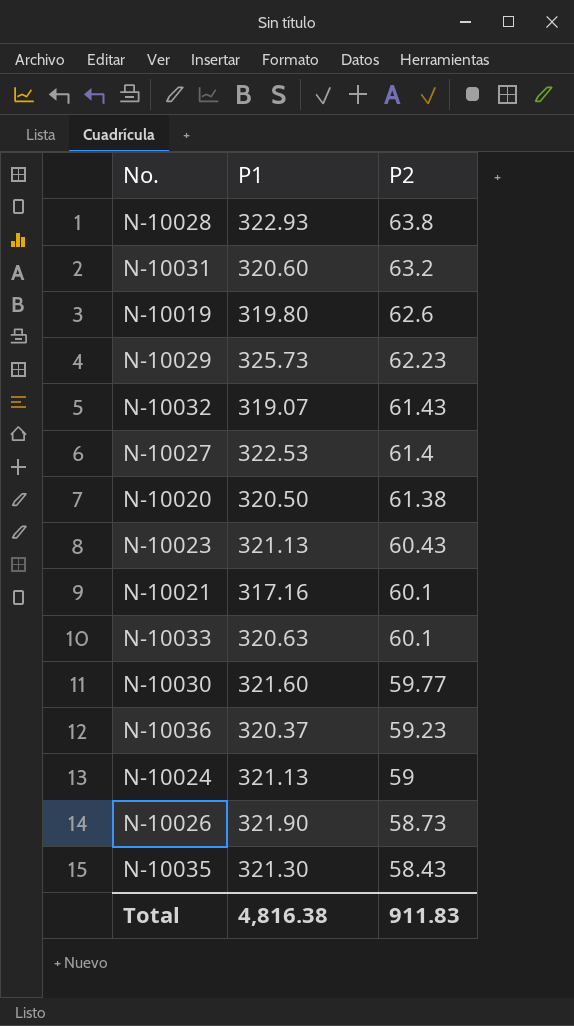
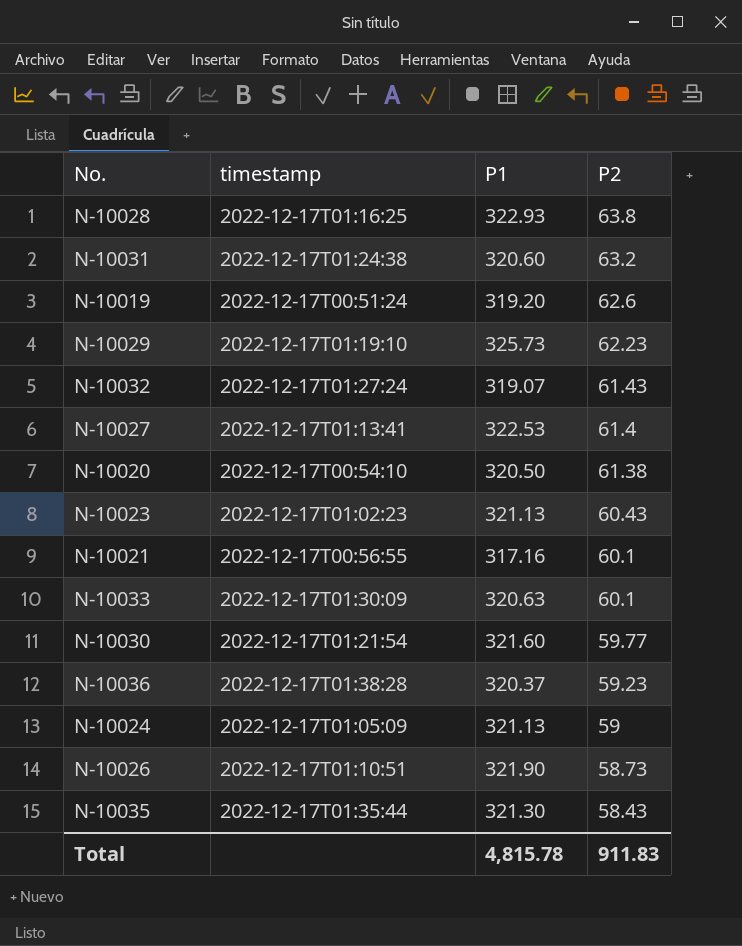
column timestamp | position: none -> 2
N-10019 | P1: 319.80 -> 319.20
Total | P1: 4,816.38 -> 4,815.78

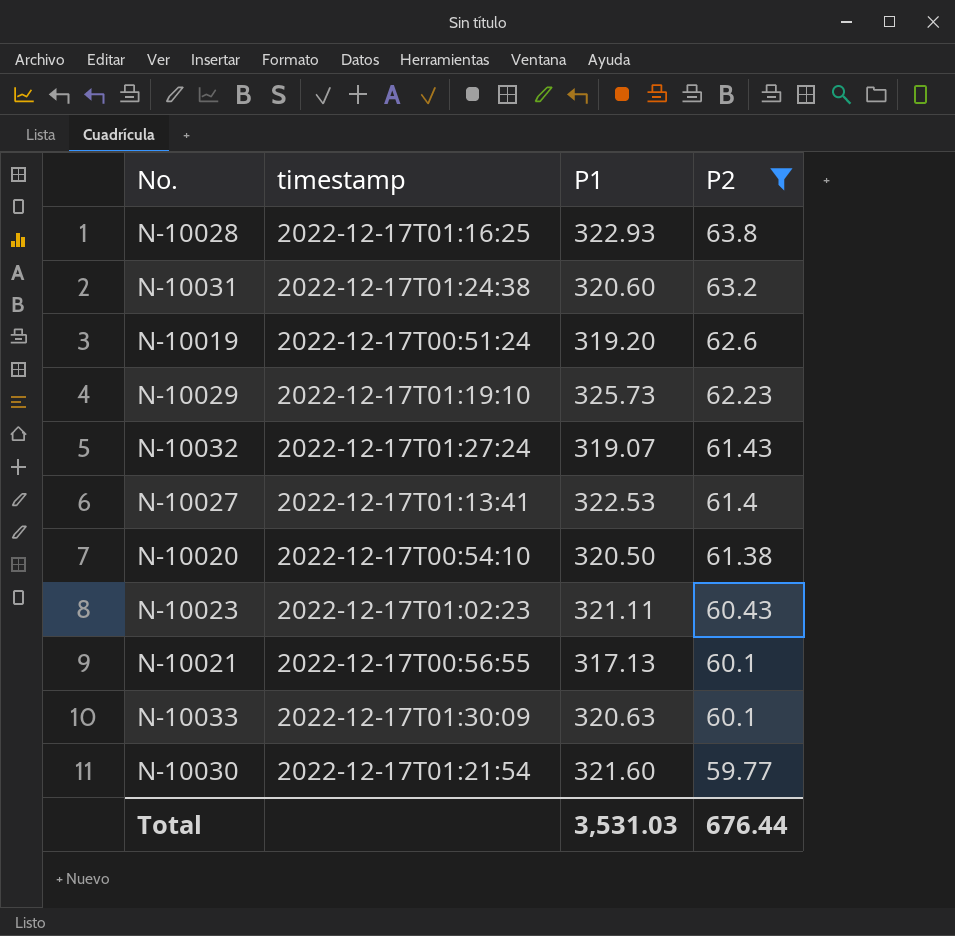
filter: none -> P2 >= 59.77
N-10023 | P1: 321.13 -> 321.11
N-10021 | P1: 317.16 -> 317.13
Total | P1: 4,815.78 -> 3,531.03
Total | P2: 911.83 -> 676.44

